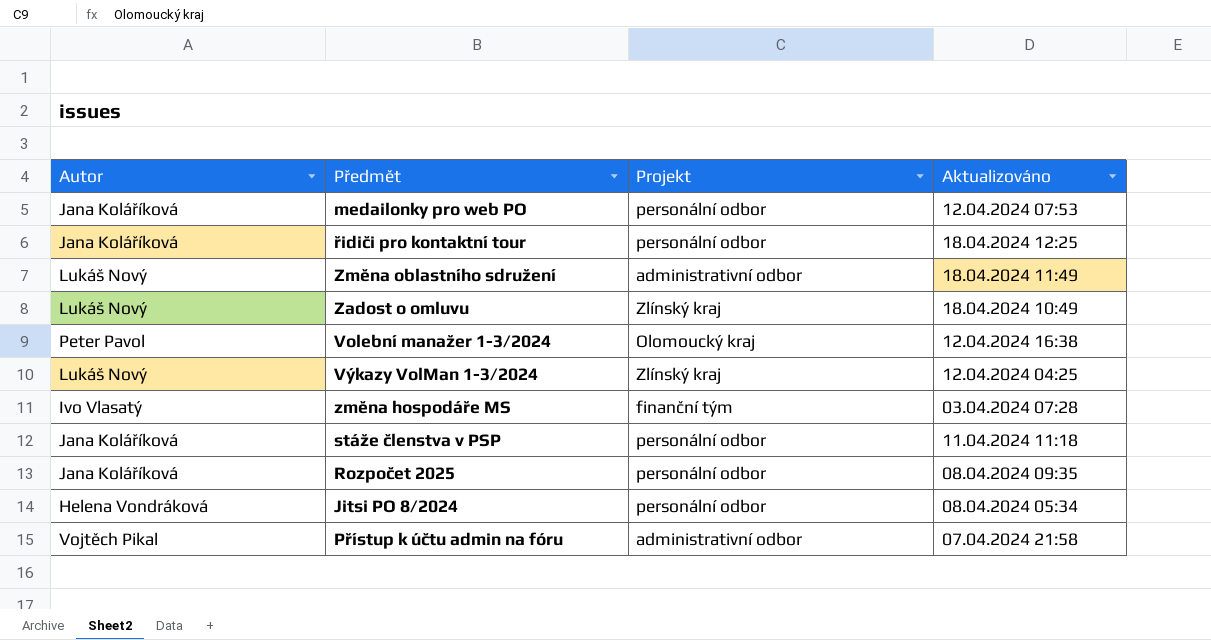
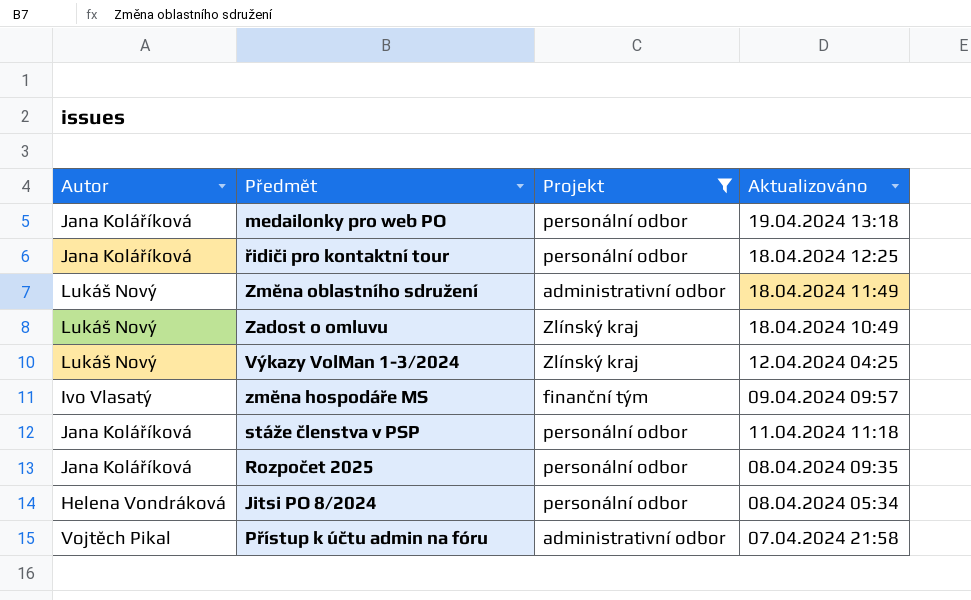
filter: none -> Projekt != Olomoucký kraj
medailonky pro web PO | Aktualizováno: 12.04.2024 07:53 -> 19.04.2024 13:18
změna hospodáře MS | Aktualizováno: 03.04.2024 07:28 -> 09.04.2024 09:57

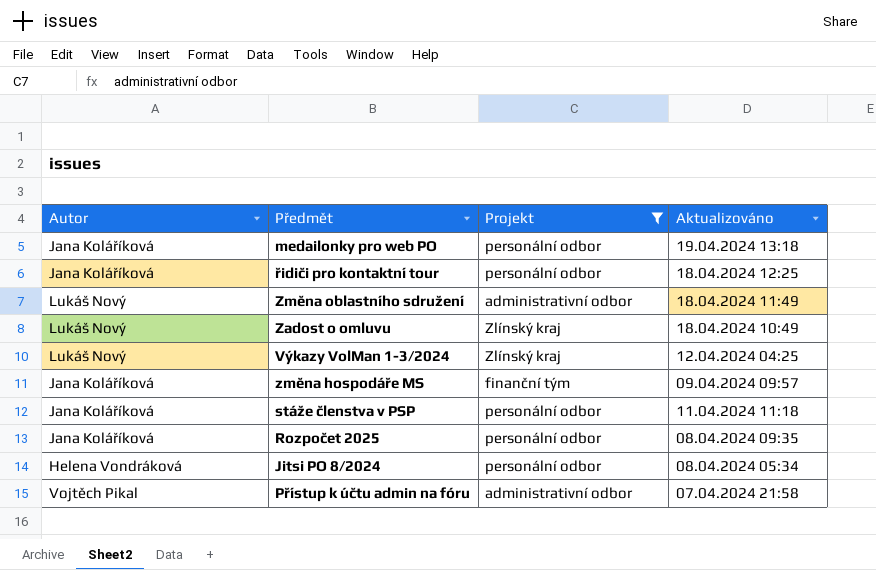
změna hospodáře MS | Autor: Ivo Vlasatý -> Jana Koláříková

